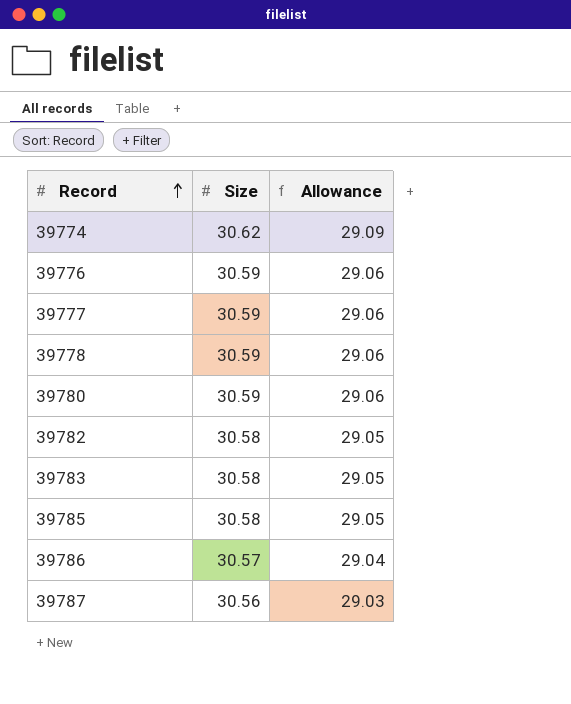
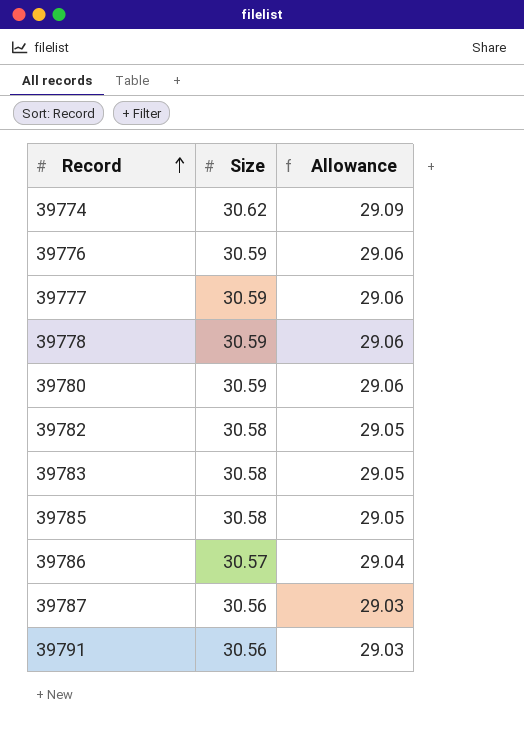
row 39791: none -> 30.56 | 29.03

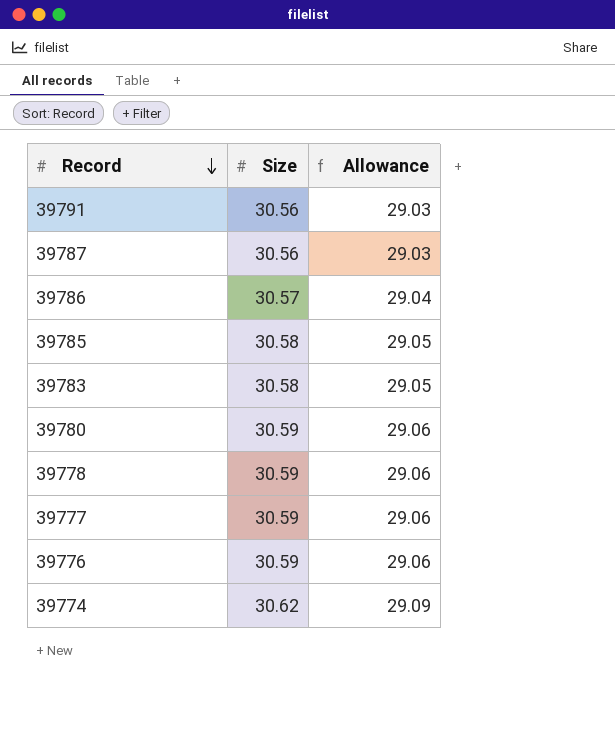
row order: Record ascending -> Record descending
row 39782: 30.58 | 29.05 -> none

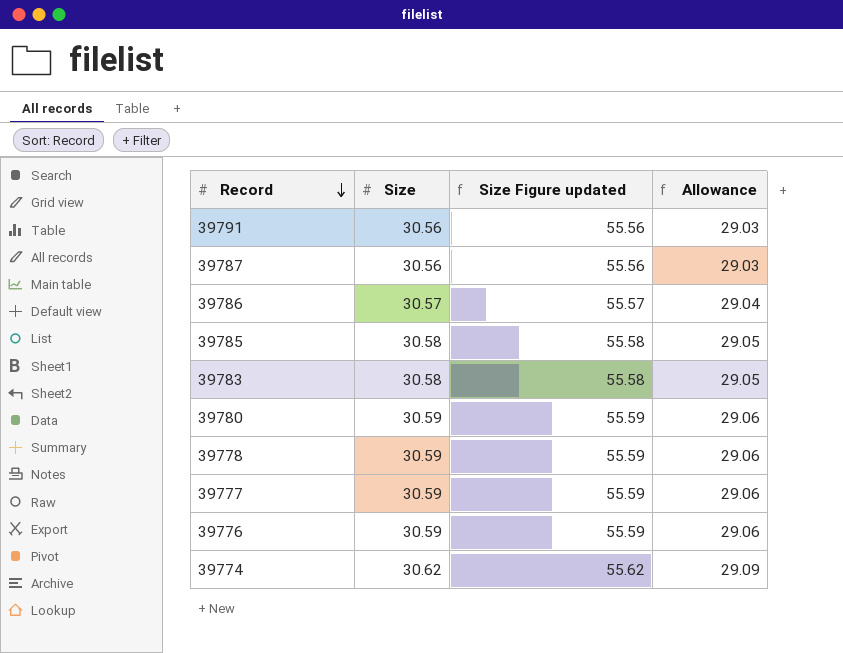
column Size Figure updated | formula: none -> [Size] + 25

